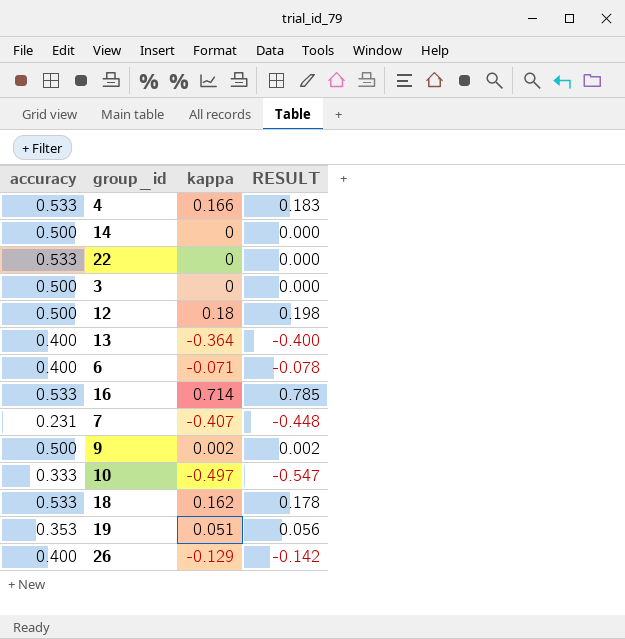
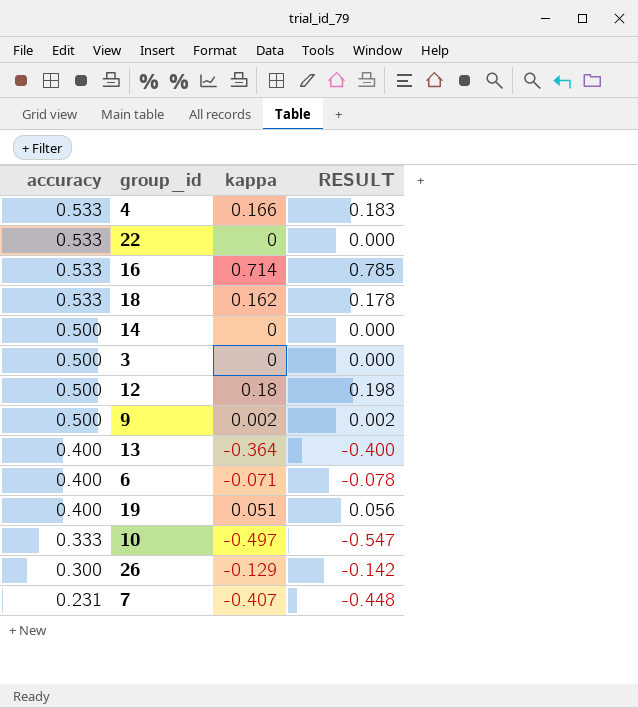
row order: none -> accuracy descending
19 | accuracy: 0.353 -> 0.400
26 | accuracy: 0.400 -> 0.300

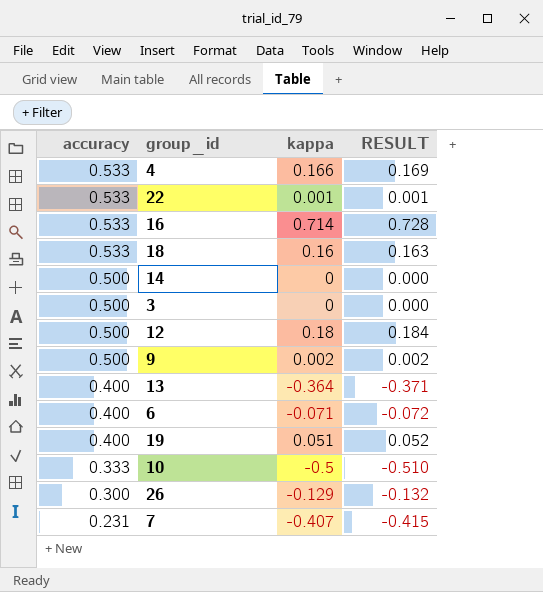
column RESULT | formula: [kappa] * 1.1 -> [kappa] * 1.02
22 | kappa: 0 -> 0.001
18 | kappa: 0.162 -> 0.16
10 | kappa: -0.497 -> -0.5

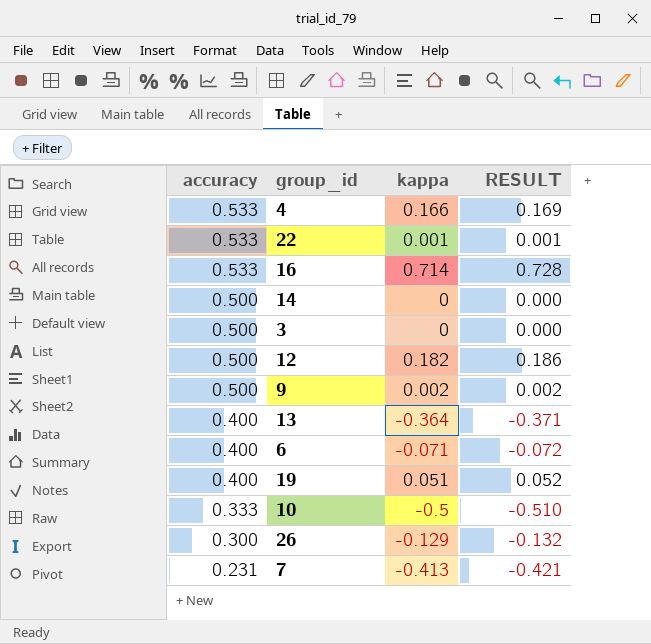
row 18: 0.533 | 0.16 | 0.163 -> none
12 | kappa: 0.18 -> 0.182
12 | RESULT: 0.184 -> 0.186
7 | kappa: -0.407 -> -0.413
7 | RESULT: -0.415 -> -0.421

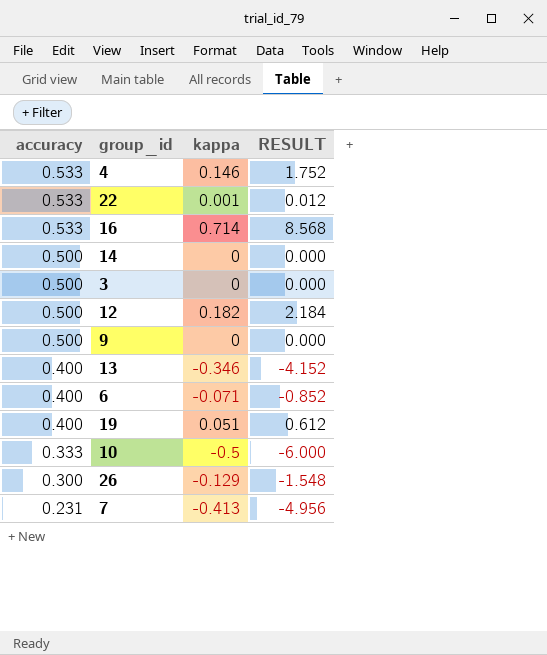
column RESULT | formula: [kappa] * 1.02 -> [kappa] * 12
4 | kappa: 0.166 -> 0.146
9 | kappa: 0.002 -> 0
13 | kappa: -0.364 -> -0.346

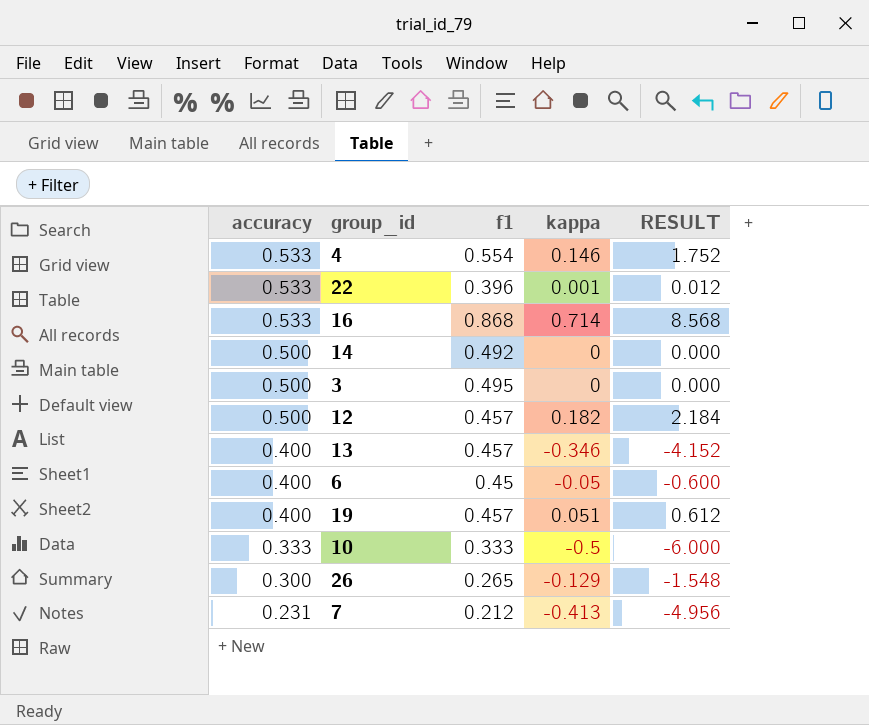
column f1 | position: none -> 3
row 9: 0.500 | 0 | 0.000 -> none
6 | kappa: -0.071 -> -0.05
6 | RESULT: -0.852 -> -0.600

